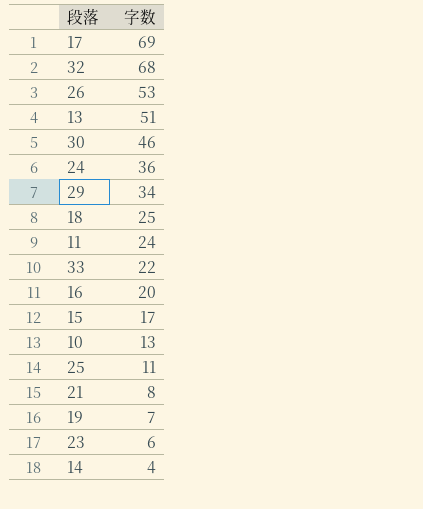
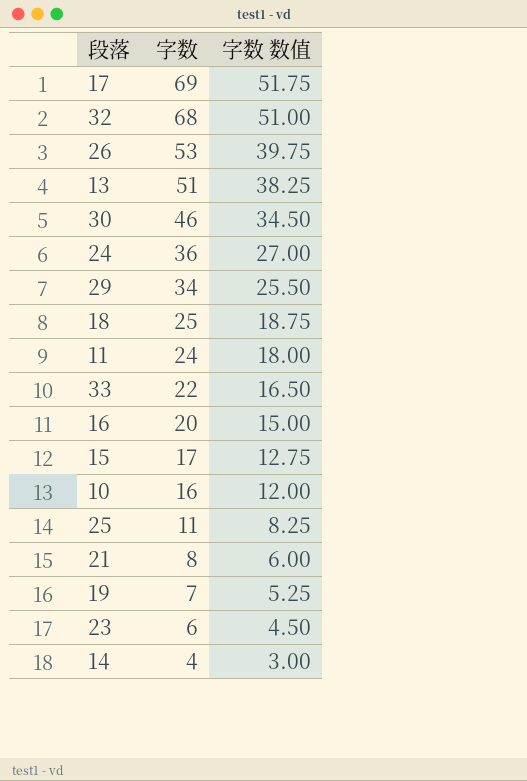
column 字数 数值 | formula: none -> [字数] * 0.75
10 | 字数: 13 -> 16

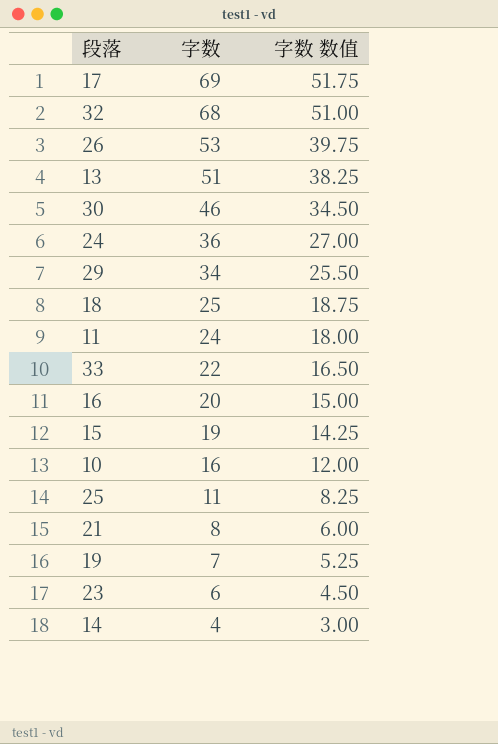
15 | 字数: 17 -> 19
15 | 字数 数值: 12.75 -> 14.25

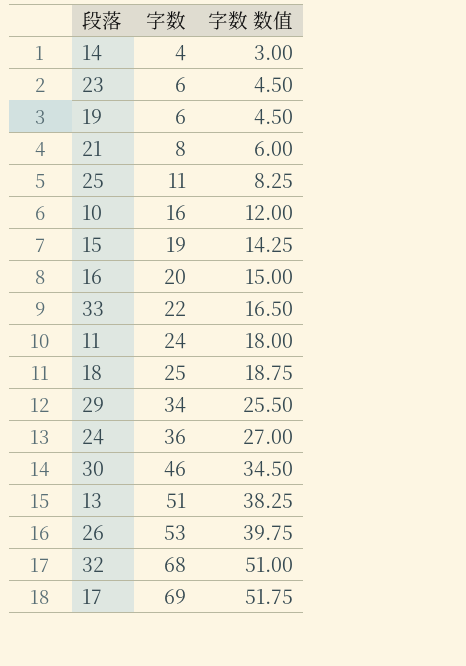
row order: 字数 descending -> 字数 ascending
19 | 字数: 7 -> 6
19 | 字数 数值: 5.25 -> 4.50

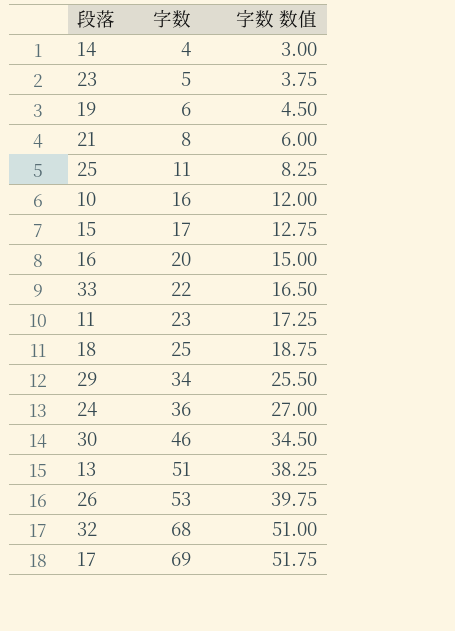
23 | 字数: 6 -> 5
23 | 字数 数值: 4.50 -> 3.75
15 | 字数: 19 -> 17
15 | 字数 数值: 14.25 -> 12.75
11 | 字数: 24 -> 23
11 | 字数 数值: 18.00 -> 17.25

